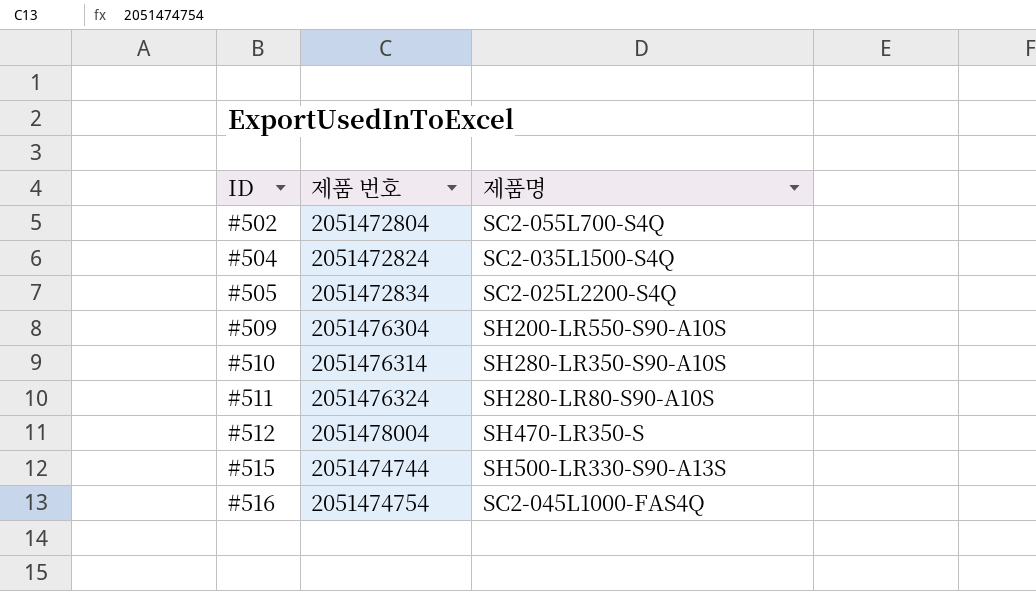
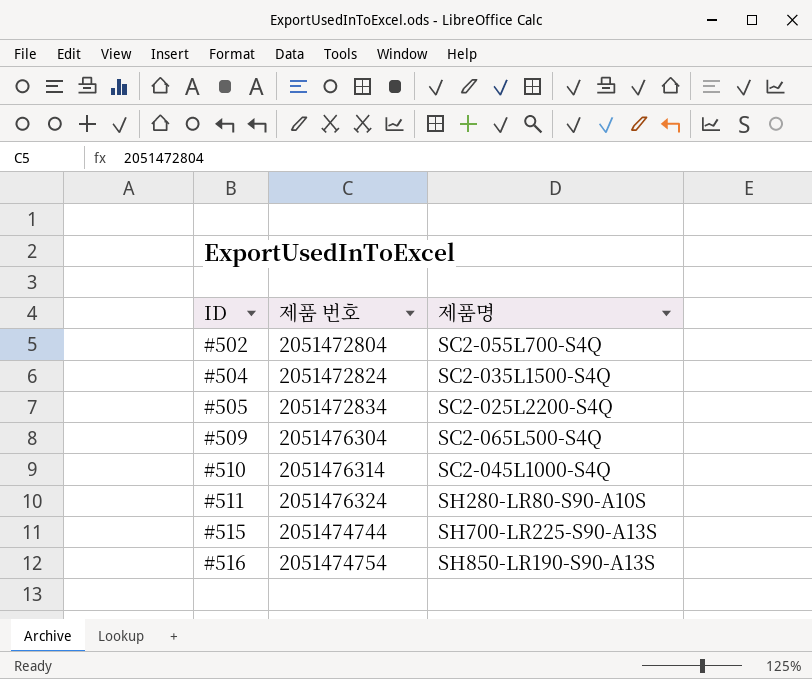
row #512: 2051478004 | SH470-LR350-S -> none
#509 | 제품명: SH200-LR550-S90-A10S -> SC2-065L500-S4Q
#510 | 제품명: SH280-LR350-S90-A10S -> SC2-045L1000-S4Q
#515 | 제품명: SH500-LR330-S90-A13S -> SH700-LR225-S90-A13S
#516 | 제품명: SC2-045L1000-FAS4Q -> SH850-LR190-S90-A13S

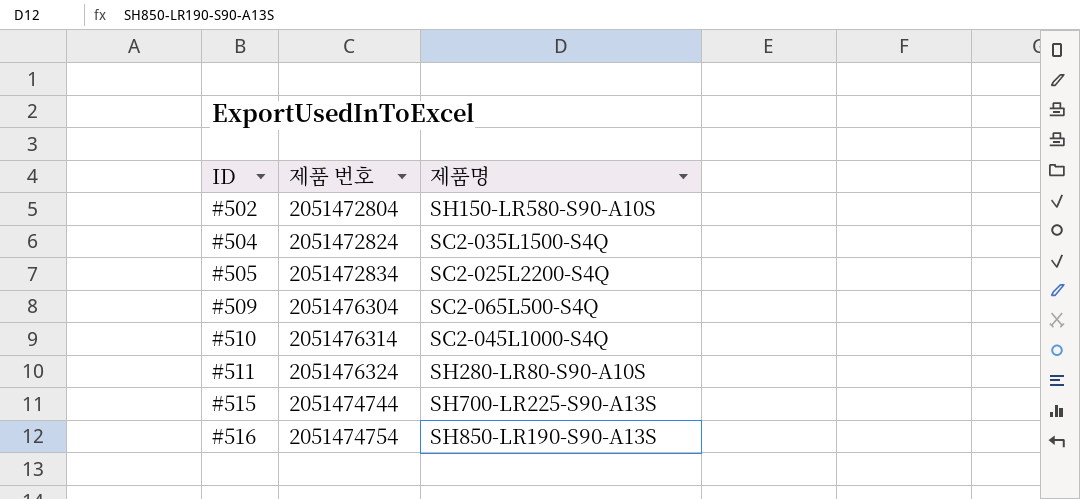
#502 | 제품명: SC2-055L700-S4Q -> SH150-LR580-S90-A10S

